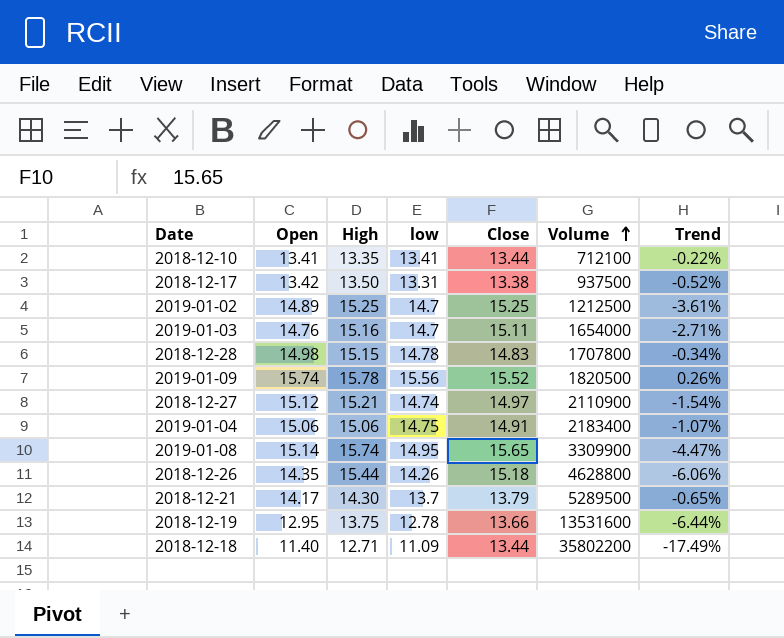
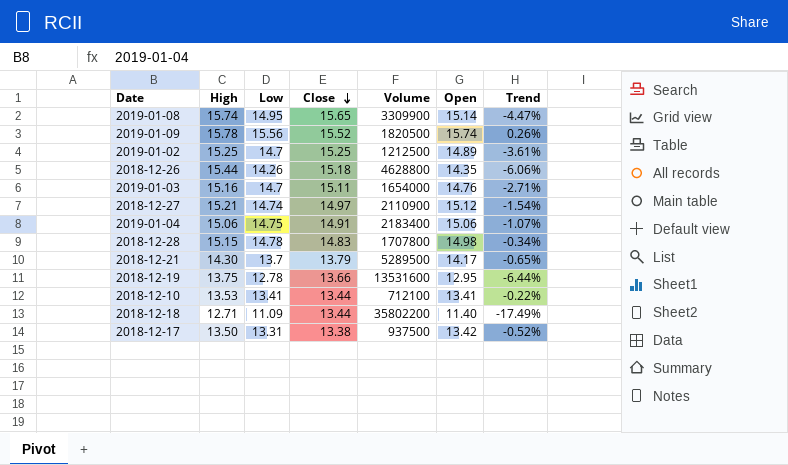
row order: Volume ascending -> Close descending
column name: low -> Low
column Open | position: 2 -> 6
2018-12-10 | High: 13.35 -> 13.53

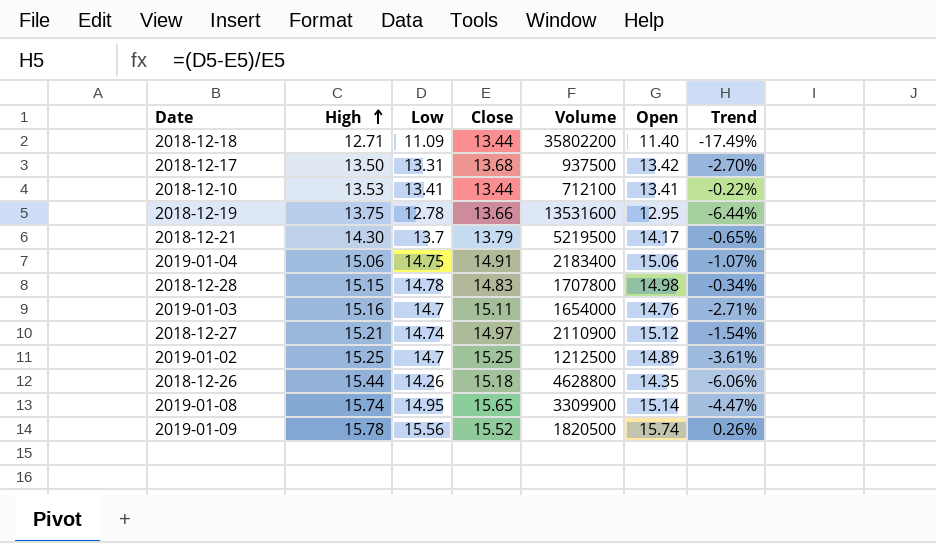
row order: Close descending -> High ascending
2018-12-17 | Close: 13.38 -> 13.68
2018-12-17 | Trend: -0.52% -> -2.70%
2018-12-21 | Volume: 5289500 -> 5219500

